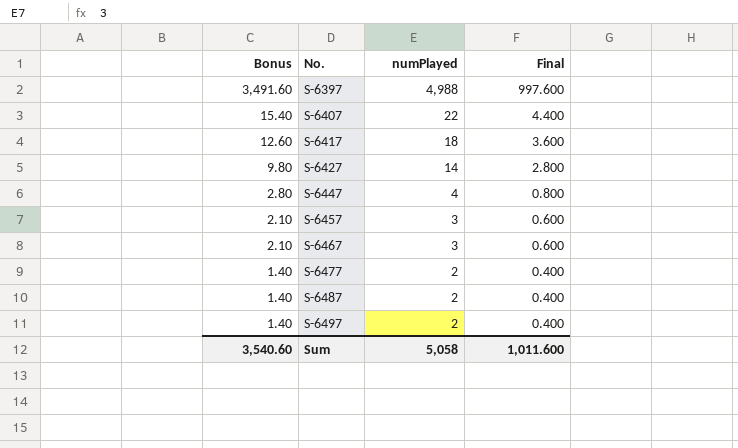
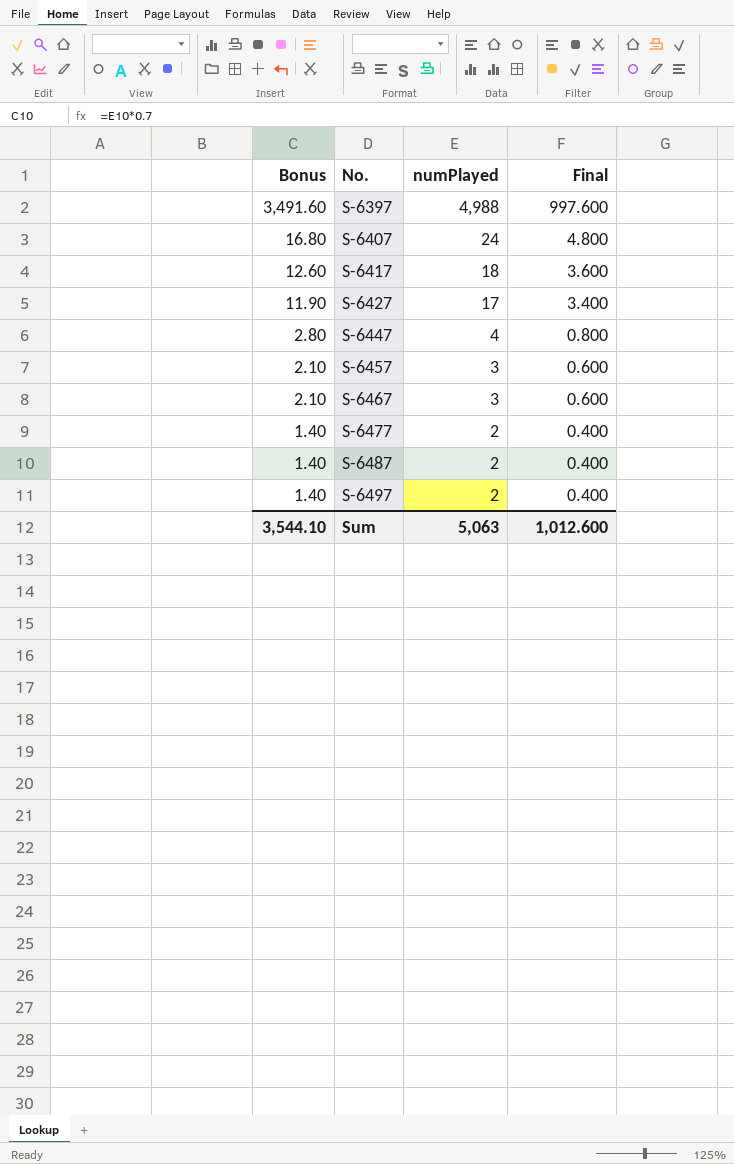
S-6407 | Bonus: 15.40 -> 16.80
S-6407 | numPlayed: 22 -> 24
S-6407 | Final: 4.400 -> 4.800
S-6427 | Bonus: 9.80 -> 11.90
S-6427 | numPlayed: 14 -> 17
S-6427 | Final: 2.800 -> 3.400
Sum | Bonus: 3,540.60 -> 3,544.10
Sum | numPlayed: 5,058 -> 5,063
Sum | Final: 1,011.600 -> 1,012.600

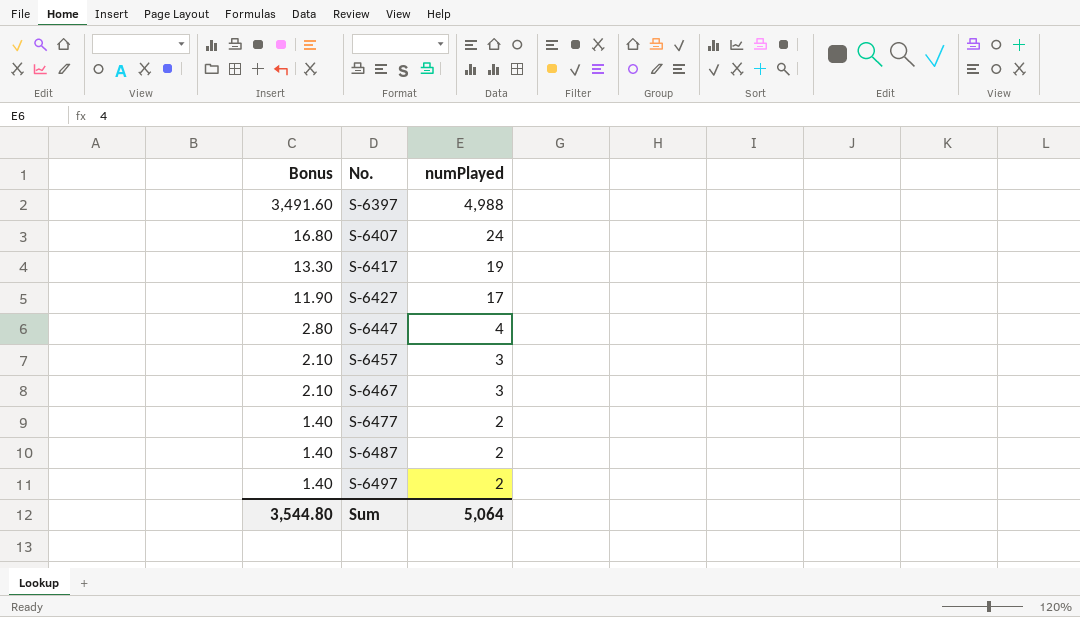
column Final | formula: [numPlayed] * 0.2 -> none
S-6417 | Bonus: 12.60 -> 13.30
S-6417 | numPlayed: 18 -> 19
Sum | Bonus: 3,544.10 -> 3,544.80
Sum | numPlayed: 5,063 -> 5,064

